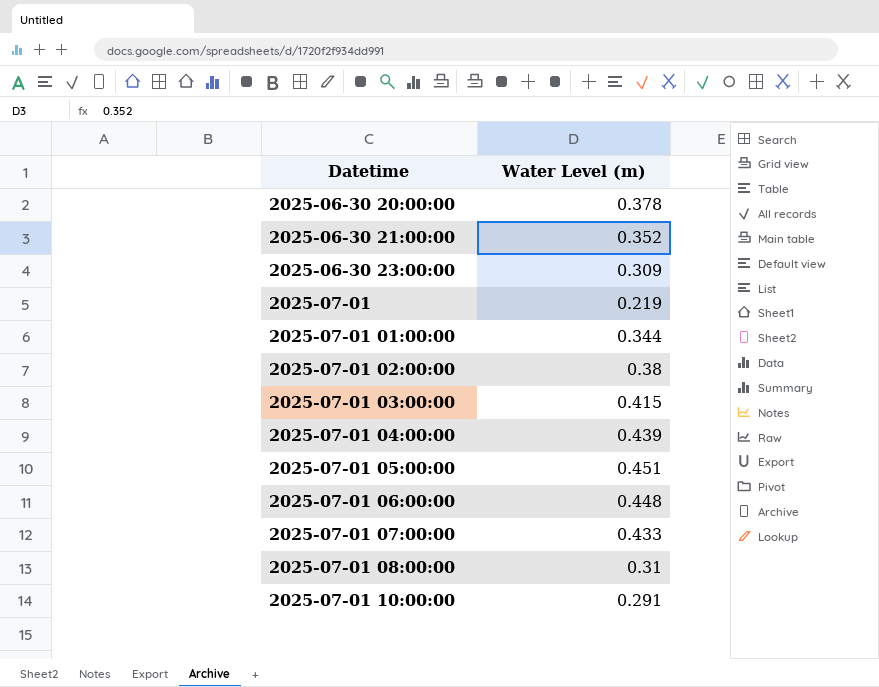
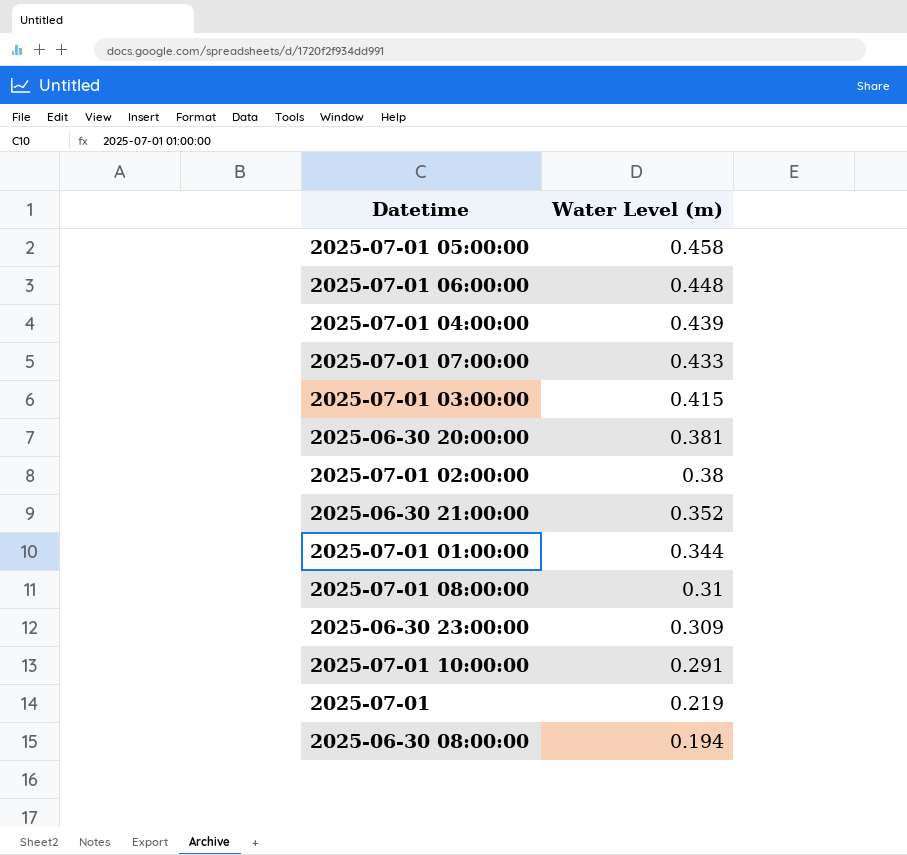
row order: Datetime ascending -> Water Level (m) descending
2025-07-01 05:00:00 | Water Level (m): 0.451 -> 0.458
2025-06-30 20:00:00 | Water Level (m): 0.378 -> 0.381
row 2025-06-30 08:00:00: none -> 0.194

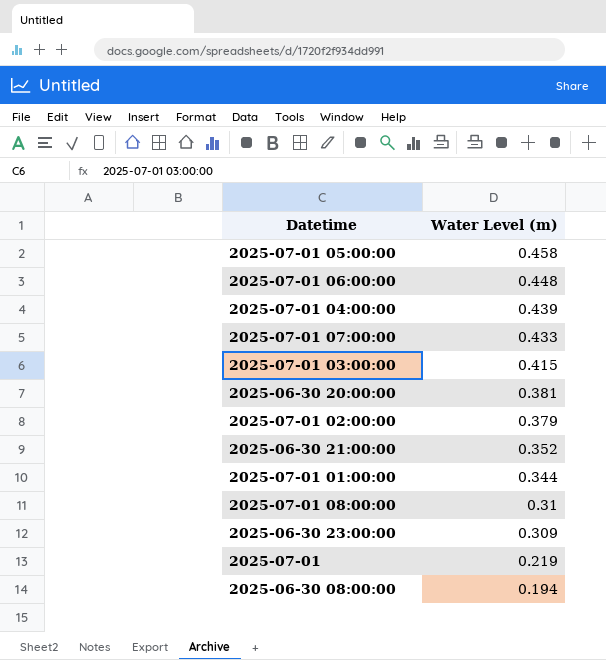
row 2025-07-01 10:00:00: 0.291 -> none
2025-07-01 02:00:00 | Water Level (m): 0.38 -> 0.379

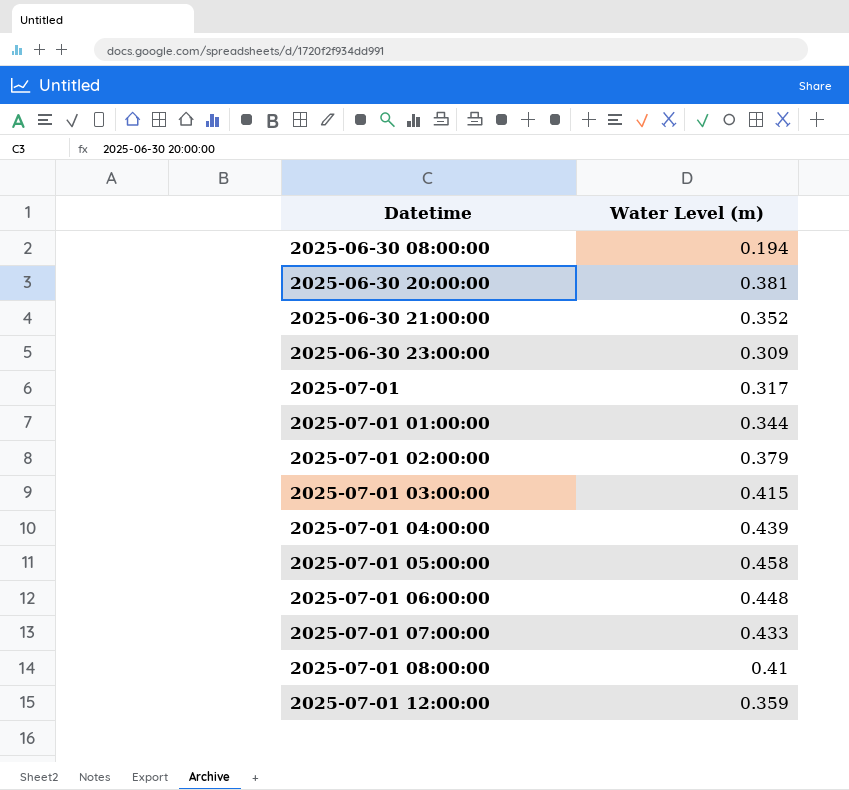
row order: Water Level (m) descending -> Datetime ascending
2025-07-01 | Water Level (m): 0.219 -> 0.317
2025-07-01 08:00:00 | Water Level (m): 0.31 -> 0.41
row 2025-07-01 12:00:00: none -> 0.359

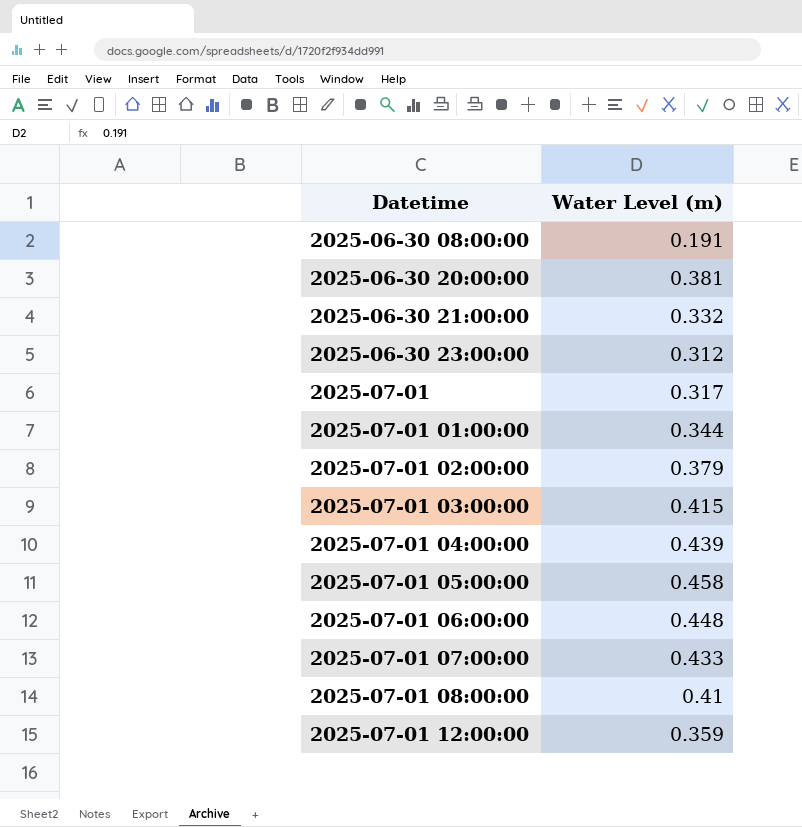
2025-06-30 08:00:00 | Water Level (m): 0.194 -> 0.191
2025-06-30 21:00:00 | Water Level (m): 0.352 -> 0.332
2025-06-30 23:00:00 | Water Level (m): 0.309 -> 0.312

